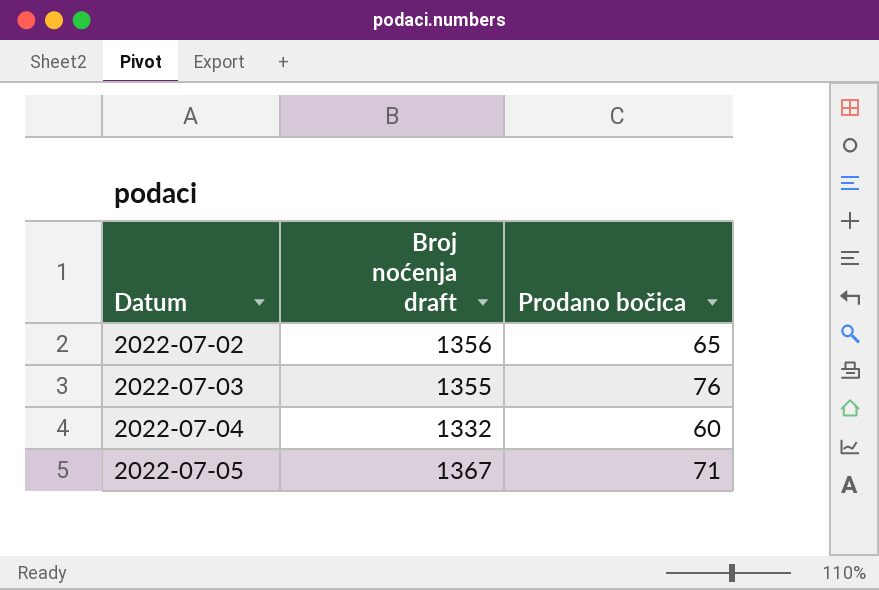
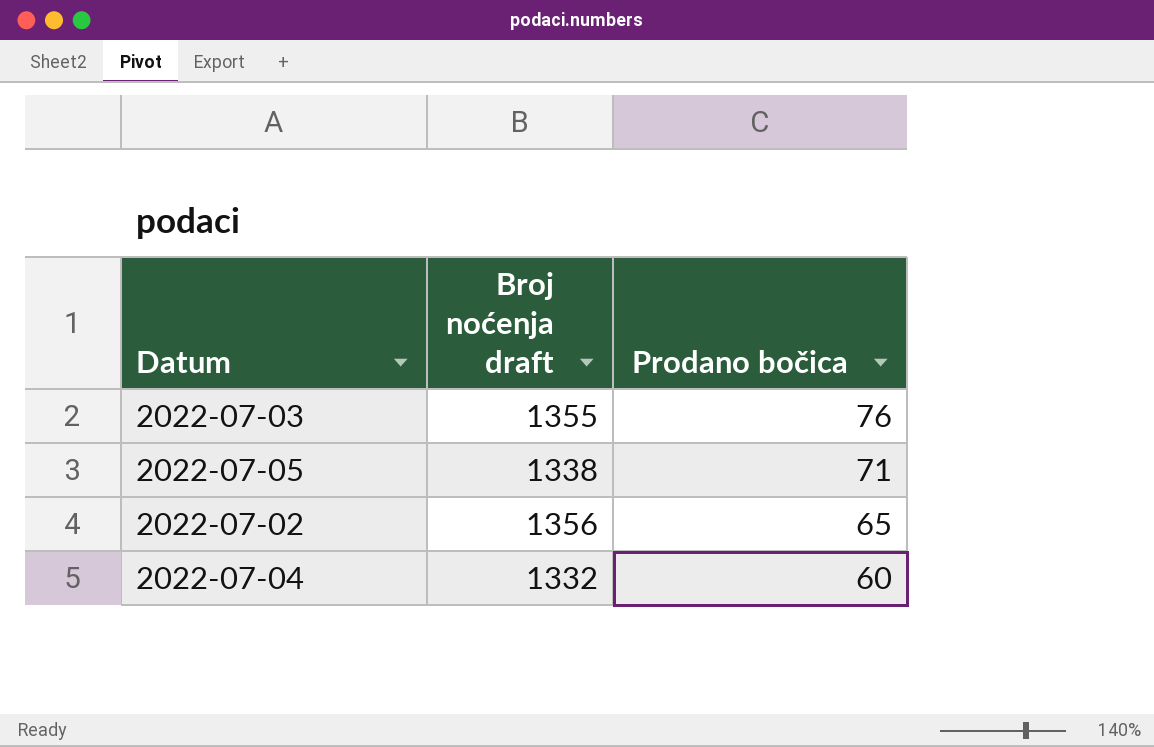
row order: Datum ascending -> Prodano bočica descending
2022-07-05 | Broj noćenja draft: 1367 -> 1338

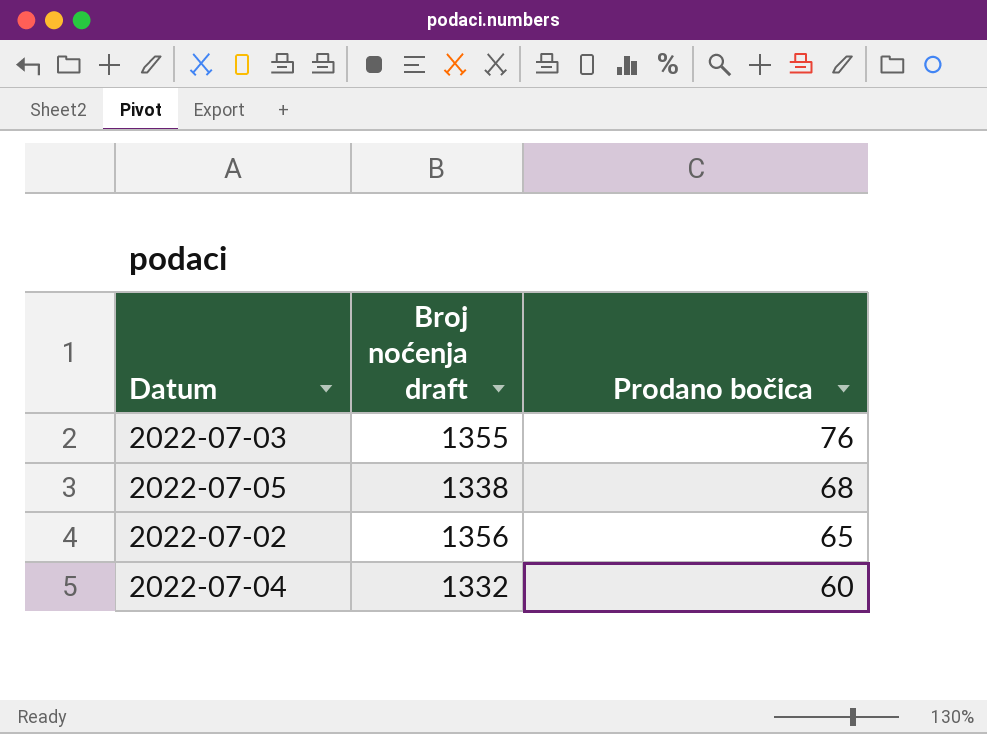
2022-07-05 | Prodano bočica: 71 -> 68

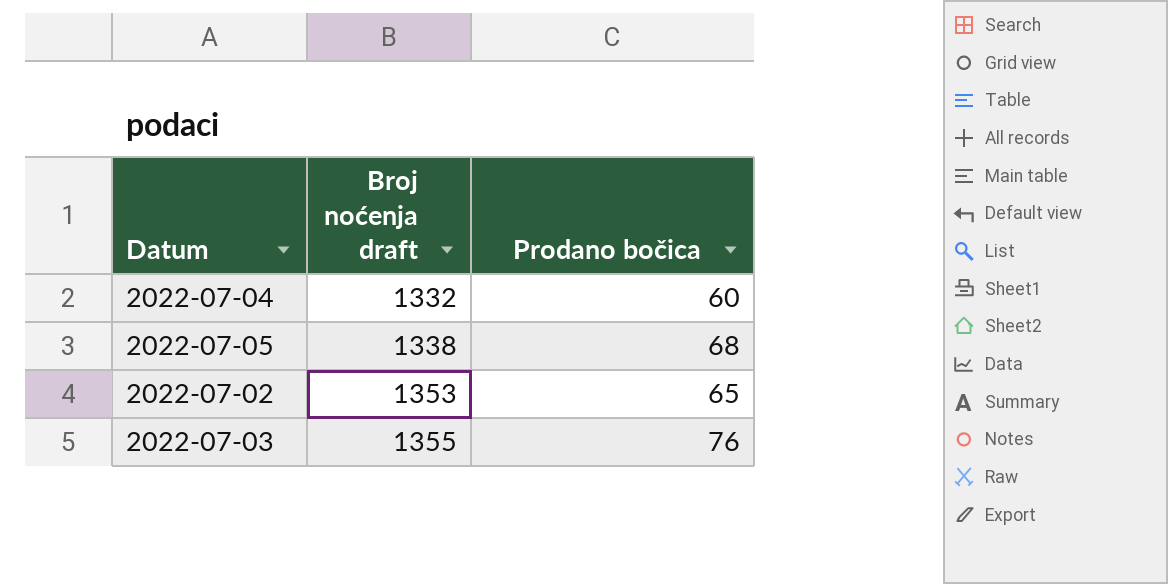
row order: Prodano bočica descending -> Broj noćenja draft ascending
2022-07-02 | Broj noćenja draft: 1356 -> 1353

